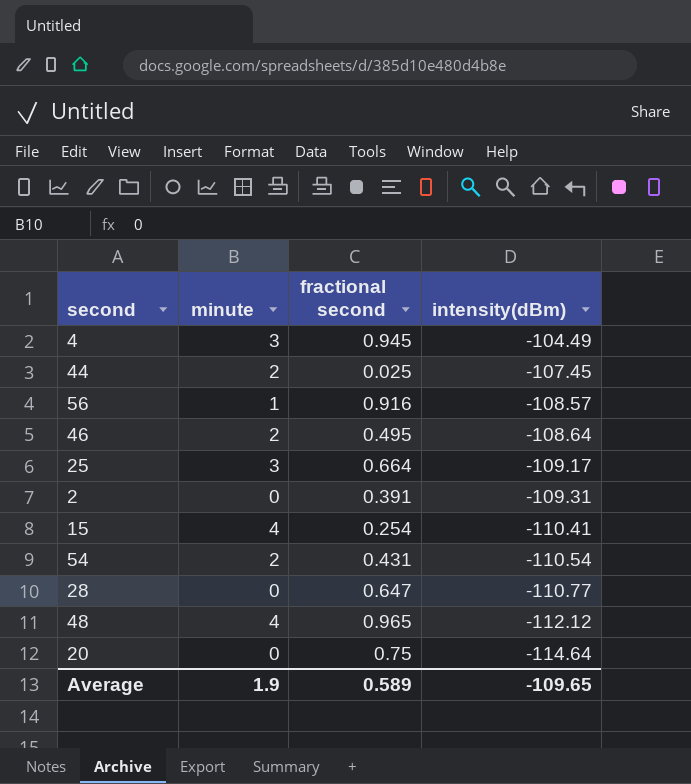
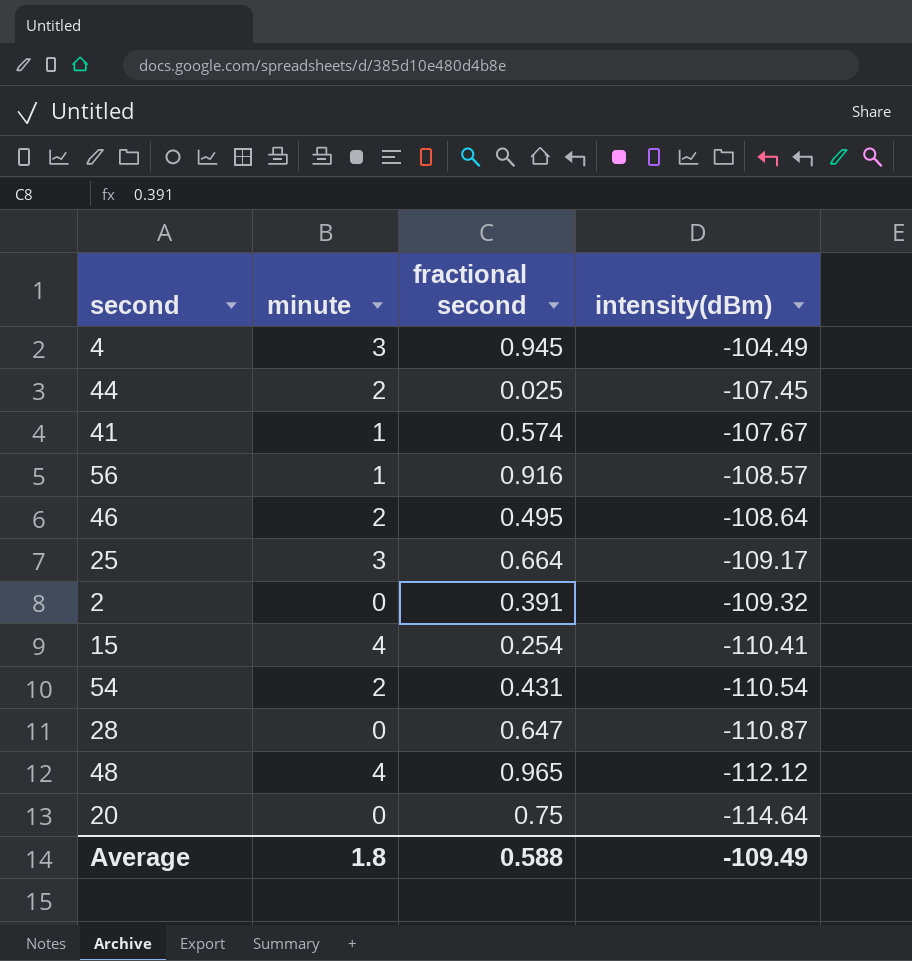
row 41: none -> 1 | 0.574 | -107.67
2 | intensity(dBm): -109.31 -> -109.32
28 | intensity(dBm): -110.77 -> -110.87
Average | minute: 1.9 -> 1.8
Average | fractional second: 0.589 -> 0.588
Average | intensity(dBm): -109.65 -> -109.49

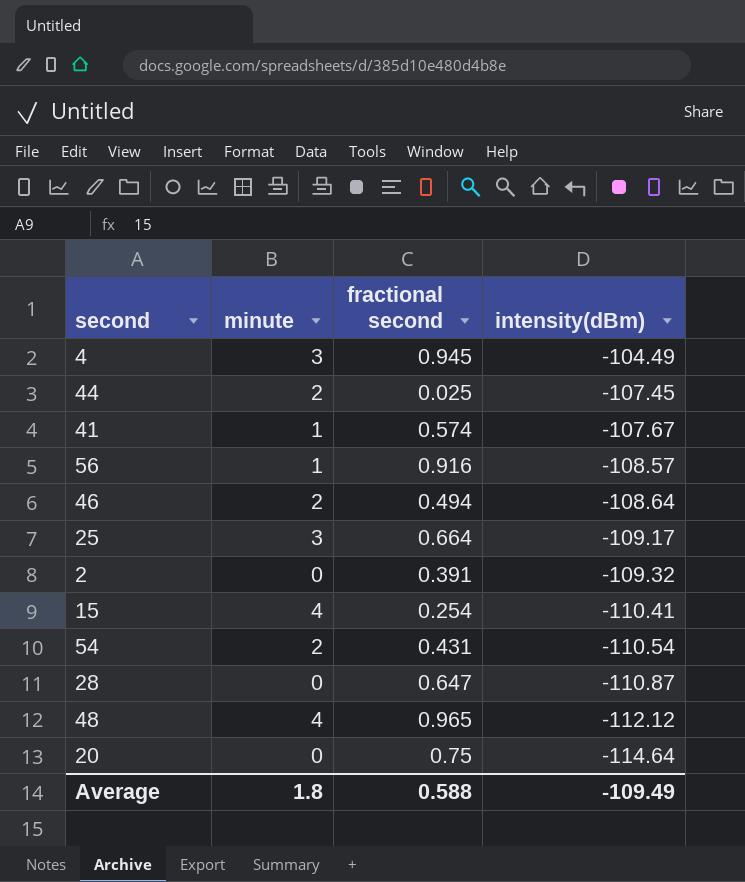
46 | fractional second: 0.495 -> 0.494

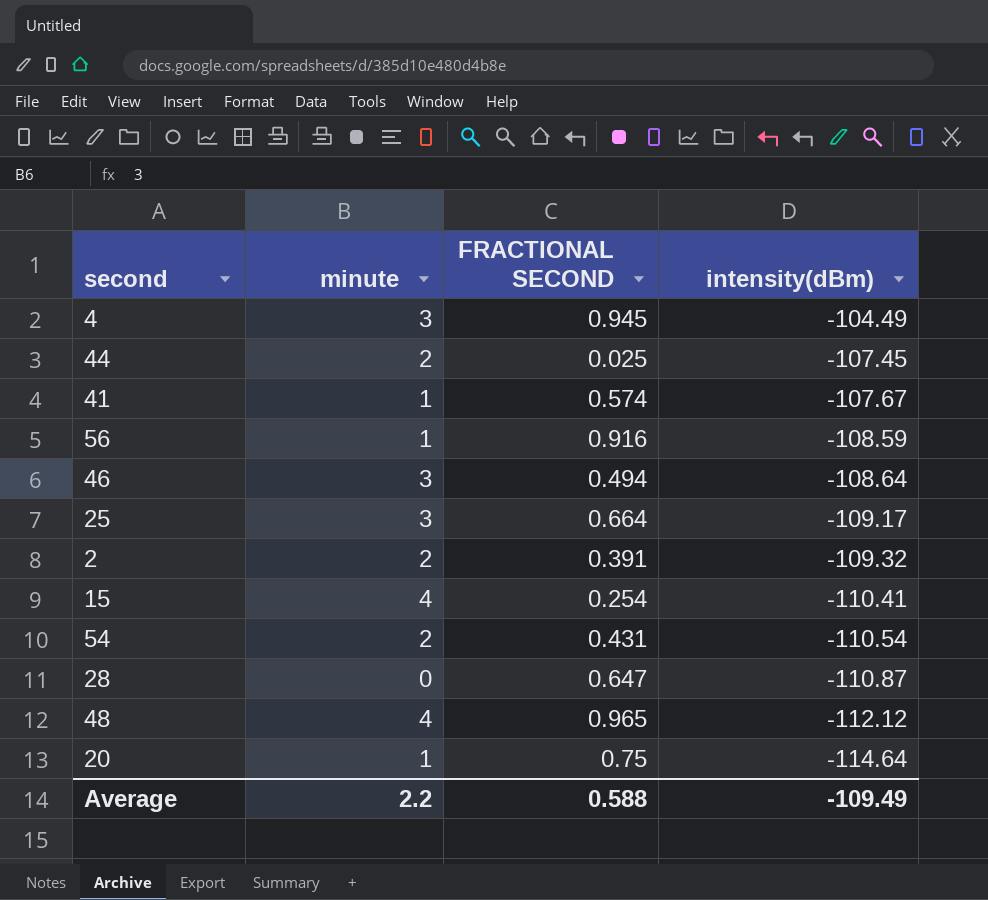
column name: fractional second -> FRACTIONAL SECOND
56 | intensity(dBm): -108.57 -> -108.59
46 | minute: 2 -> 3
2 | minute: 0 -> 2
20 | minute: 0 -> 1
Average | minute: 1.8 -> 2.2

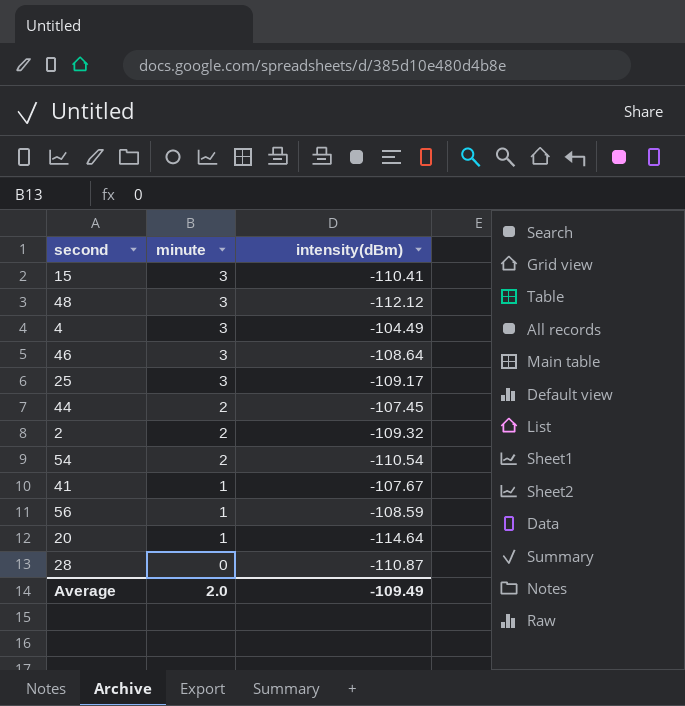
row order: intensity(dBm) descending -> minute descending
column FRACTIONAL SECOND | position: 3 -> none
15 | minute: 4 -> 3
48 | minute: 4 -> 3
Average | minute: 2.2 -> 2.0

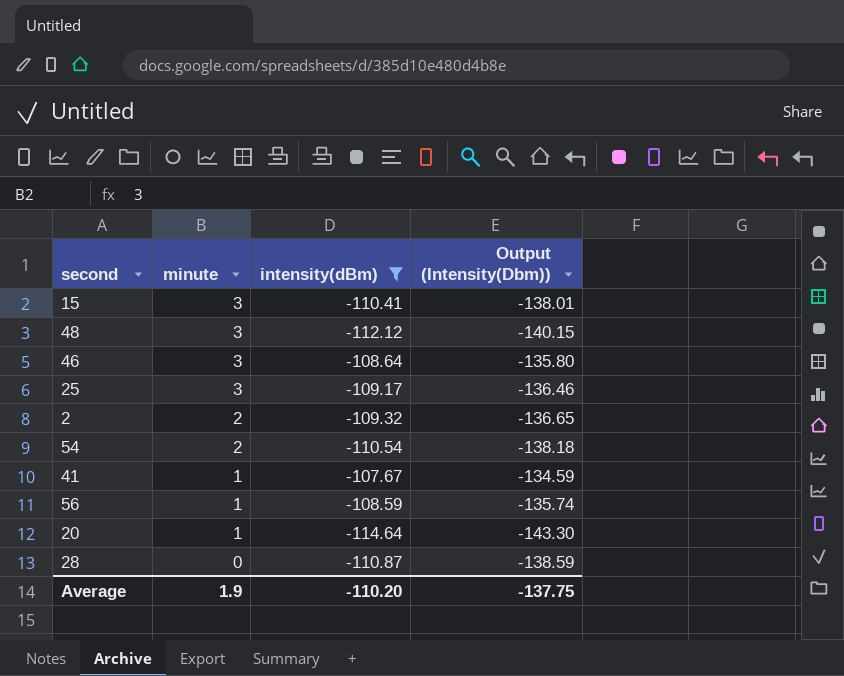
filter: none -> intensity(dBm) <= -107.67
column Output (Intensity(Dbm)) | formula: none -> [intensity(dBm)] * 1.25
Average | minute: 2.0 -> 1.9
Average | intensity(dBm): -109.49 -> -110.20

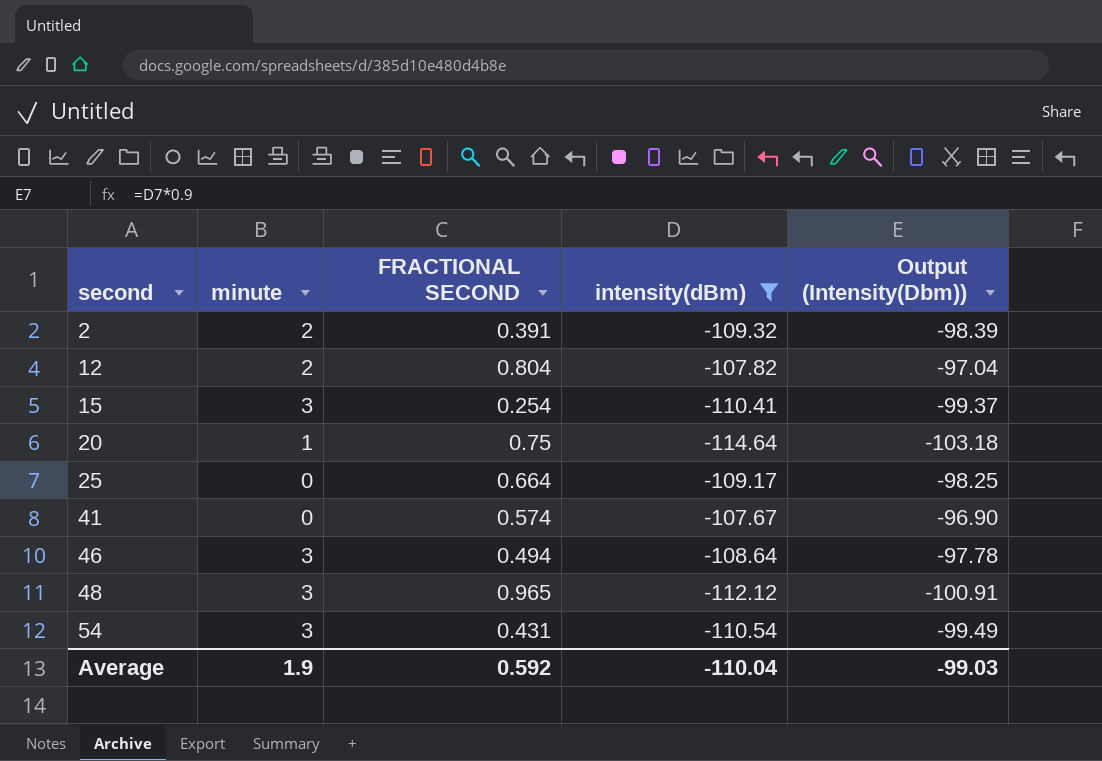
row order: minute descending -> second ascending
column FRACTIONAL SECOND | position: none -> 3
column Output (Intensity(Dbm)) | formula: [intensity(dBm)] * 1.25 -> [intensity(dBm)] * 0.9
row 56: 1 | -108.59 | -135.74 -> none
row 28: 0 | -110.87 | -138.59 -> none
row 12: none -> 2 | 0.804 | -107.82 | -97.04
25 | minute: 3 -> 0
41 | minute: 1 -> 0
54 | minute: 2 -> 3
Average | intensity(dBm): -110.20 -> -110.04
Average | Output (Intensity(Dbm)): -137.75 -> -99.03

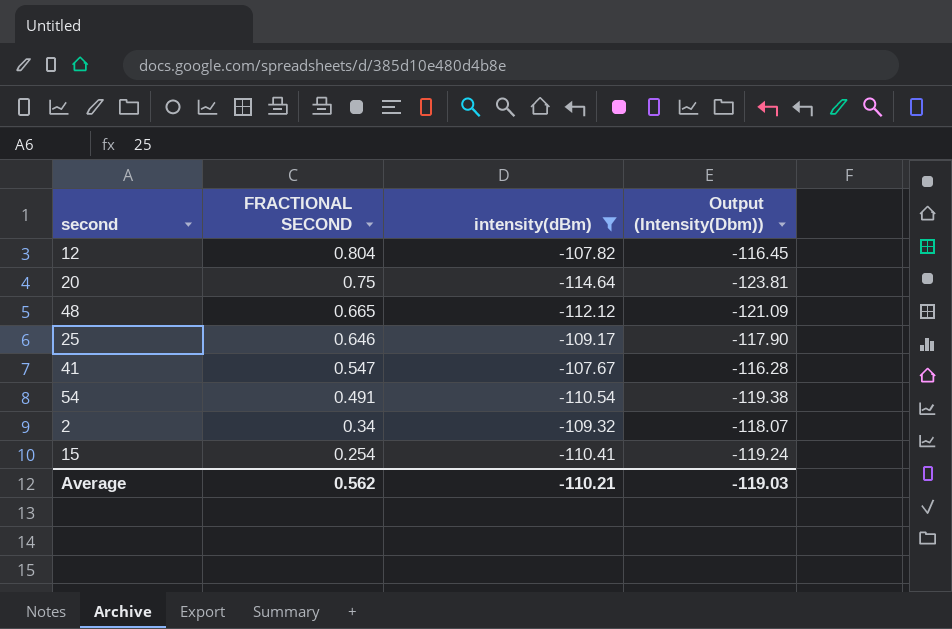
row order: second ascending -> FRACTIONAL SECOND descending
column minute | position: 2 -> none
column Output (Intensity(Dbm)) | formula: [intensity(dBm)] * 0.9 -> [intensity(dBm)] * 1.08
row 46: 3 | 0.494 | -108.64 | -97.78 -> none
48 | FRACTIONAL SECOND: 0.965 -> 0.665
25 | FRACTIONAL SECOND: 0.664 -> 0.646
41 | FRACTIONAL SECOND: 0.574 -> 0.547
54 | FRACTIONAL SECOND: 0.431 -> 0.491
2 | FRACTIONAL SECOND: 0.391 -> 0.34
Average | FRACTIONAL SECOND: 0.592 -> 0.562
Average | intensity(dBm): -110.04 -> -110.21
Average | Output (Intensity(Dbm)): -99.03 -> -119.03

